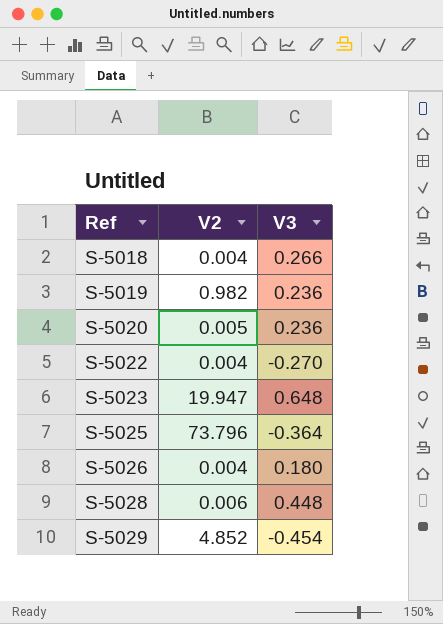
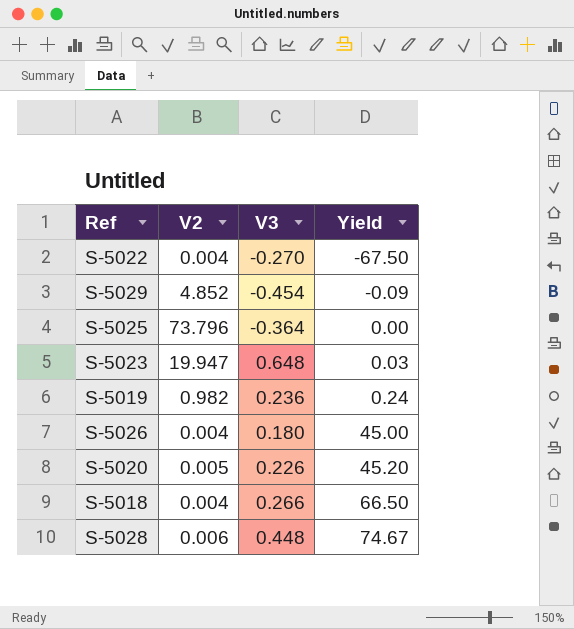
row order: Ref ascending -> Yield ascending
column Yield | formula: none -> [V3] / [V2]
S-5020 | V3: 0.236 -> 0.226

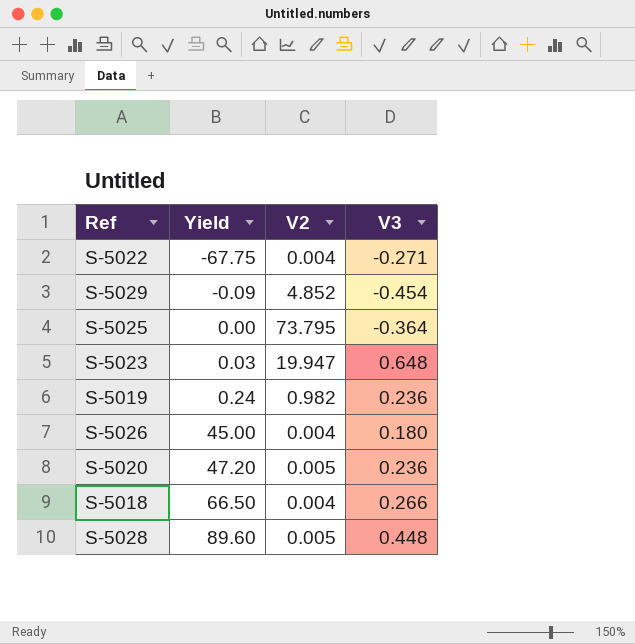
column Yield | position: 4 -> 2
S-5022 | Yield: -67.50 -> -67.75
S-5022 | V3: -0.270 -> -0.271
S-5025 | V2: 73.796 -> 73.795
S-5020 | Yield: 45.20 -> 47.20
S-5020 | V3: 0.226 -> 0.236
S-5028 | Yield: 74.67 -> 89.60
S-5028 | V2: 0.006 -> 0.005

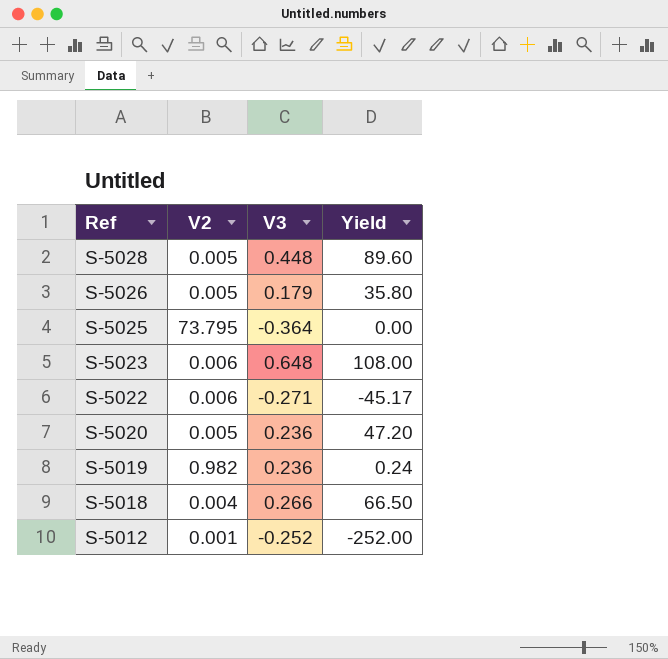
row order: Yield ascending -> Ref descending
column Yield | position: 2 -> 4
row S-5029: -0.09 | 4.852 | -0.454 -> none
S-5026 | V2: 0.004 -> 0.005
S-5026 | V3: 0.180 -> 0.179
S-5026 | Yield: 45.00 -> 35.80
S-5023 | V2: 19.947 -> 0.006
S-5023 | Yield: 0.03 -> 108.00
S-5022 | V2: 0.004 -> 0.006
S-5022 | Yield: -67.75 -> -45.17
row S-5012: none -> 0.001 | -0.252 | -252.00

